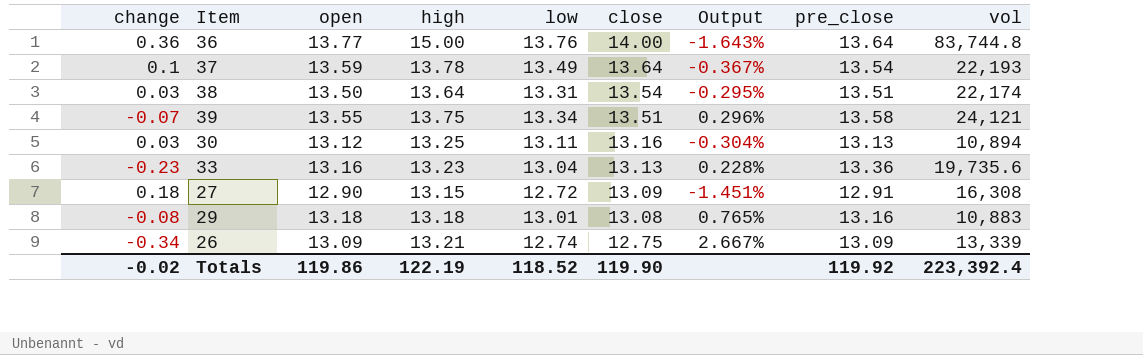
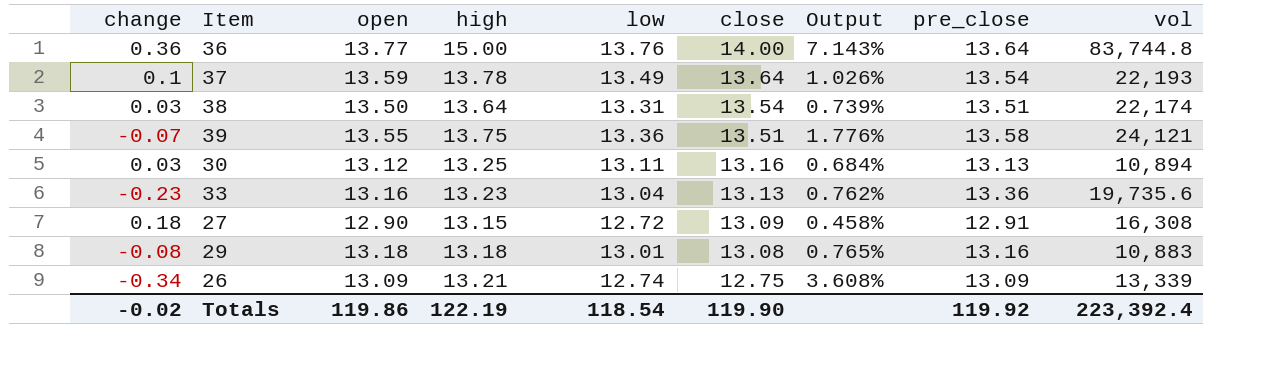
column Output | formula: ([open] - [close]) / [close] -> ([high] - [close]) / [close]
39 | low: 13.34 -> 13.36
Totals | low: 118.52 -> 118.54

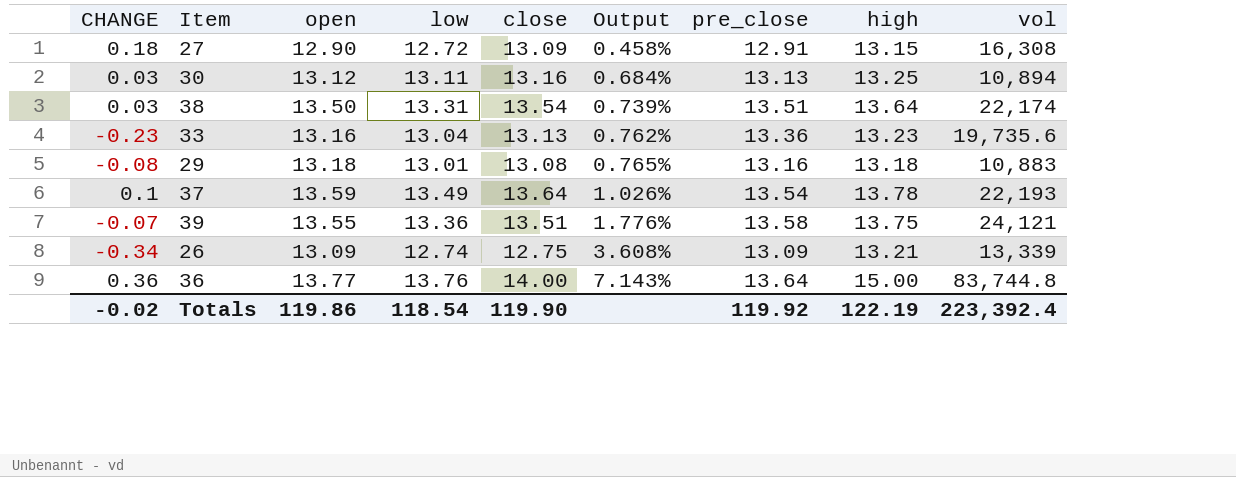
row order: close descending -> Output ascending
column name: change -> CHANGE
column high | position: 4 -> 8

